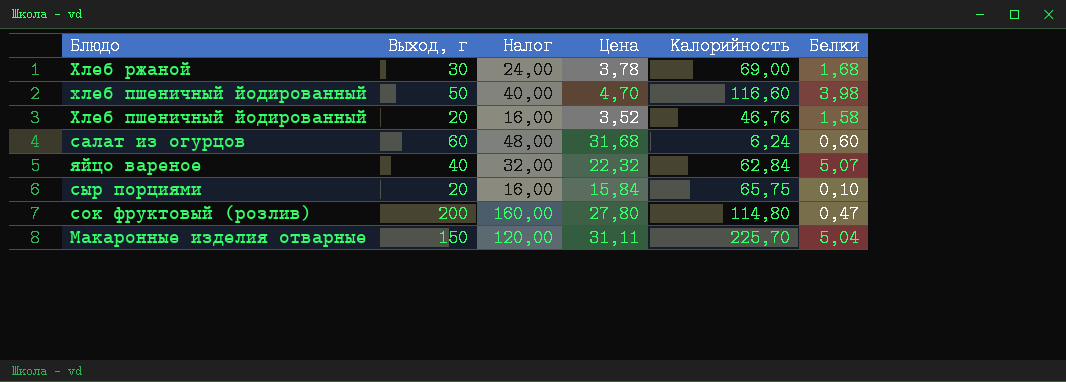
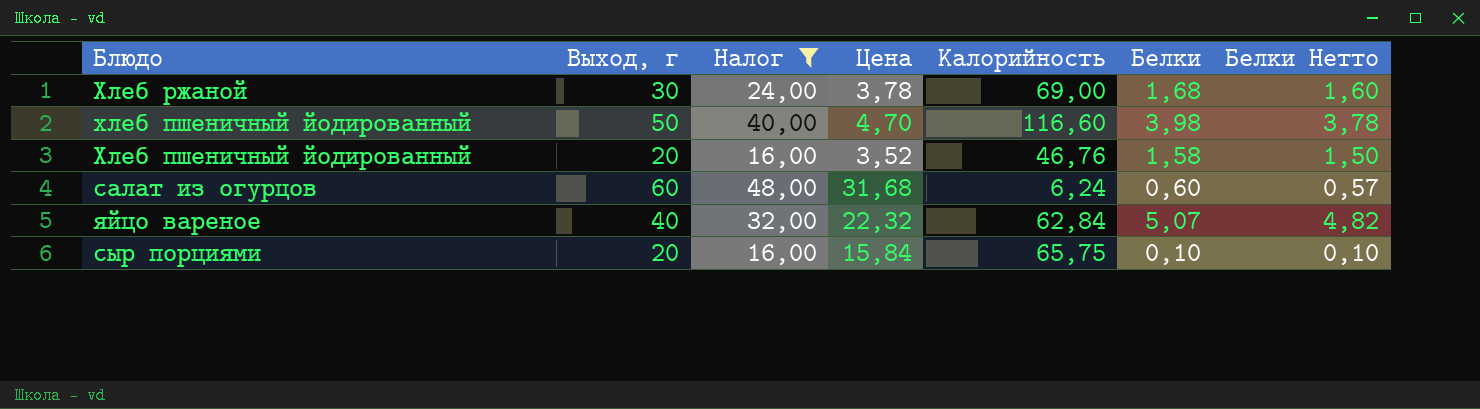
filter: none -> Налог <= 48,00
column Белки Нетто | formula: none -> [Белки] * 0,95

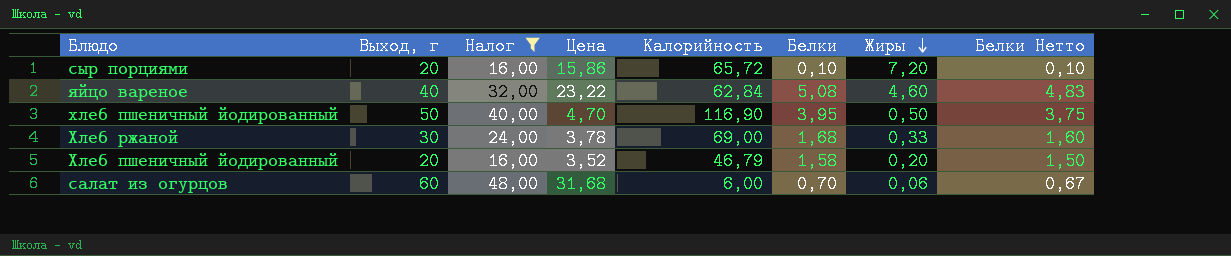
row order: none -> Жиры descending
column Жиры | position: none -> 7
сыр порциями | Цена: 15,84 -> 15,86
сыр порциями | Калорийность: 65,75 -> 65,72
яйцо вареное | Цена: 22,32 -> 23,22
яйцо вареное | Белки: 5,07 -> 5,08
яйцо вареное | Белки Нетто: 4,82 -> 4,83
хлеб пшеничный йодированный | Калорийность: 116,60 -> 116,90
хлеб пшеничный йодированный | Белки: 3,98 -> 3,95
хлеб пшеничный йодированный | Белки Нетто: 3,78 -> 3,75
Хлеб пшеничный йодированный | Калорийность: 46,76 -> 46,79
салат из огурцов | Калорийность: 6,24 -> 6,00
салат из огурцов | Белки: 0,60 -> 0,70
салат из огурцов | Белки Нетто: 0,57 -> 0,67

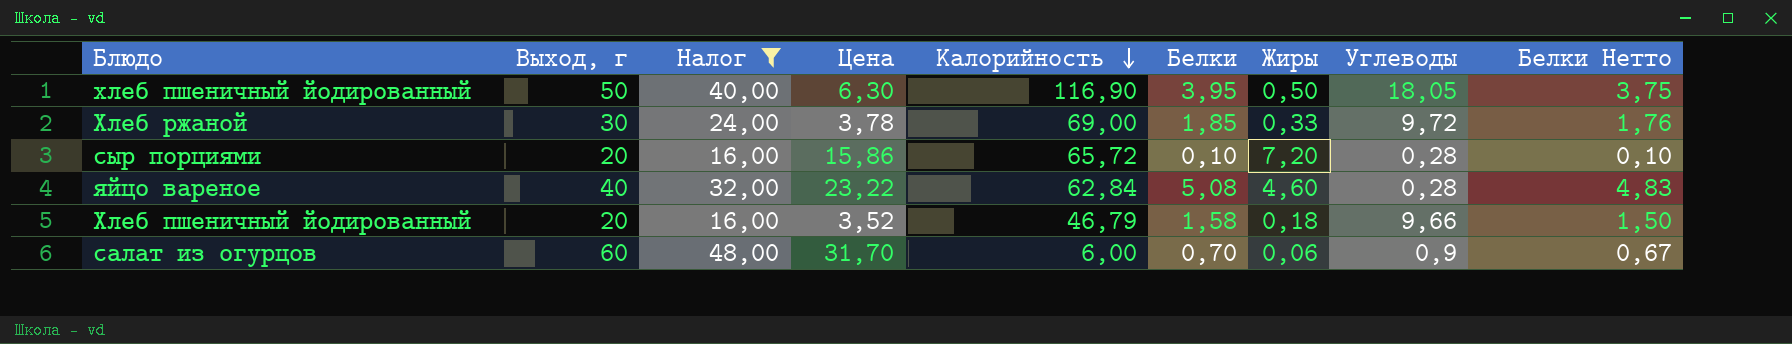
row order: Жиры descending -> Калорийность descending
column Углеводы | position: none -> 8
хлеб пшеничный йодированный | Цена: 4,70 -> 6,30
Хлеб ржаной | Белки: 1,68 -> 1,85
Хлеб ржаной | Белки Нетто: 1,60 -> 1,76
Хлеб пшеничный йодированный | Жиры: 0,20 -> 0,18
салат из огурцов | Цена: 31,68 -> 31,70

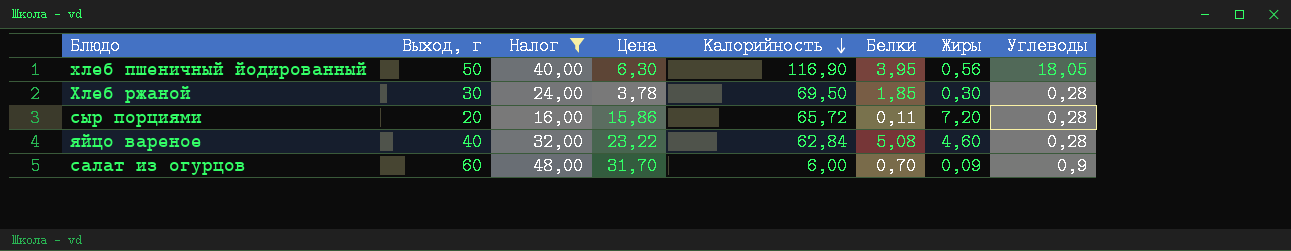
column Белки Нетто | formula: [Белки] * 0,95 -> none
row Хлеб пшеничный йодированный: 20 | 16,00 | 3,52 | 46,79 | 1,58 | 0,18 | 9,66 | 1,50 -> none
хлеб пшеничный йодированный | Жиры: 0,50 -> 0,56
Хлеб ржаной | Калорийность: 69,00 -> 69,50
Хлеб ржаной | Жиры: 0,33 -> 0,30
Хлеб ржаной | Углеводы: 9,72 -> 0,28
сыр порциями | Белки: 0,10 -> 0,11
салат из огурцов | Жиры: 0,06 -> 0,09

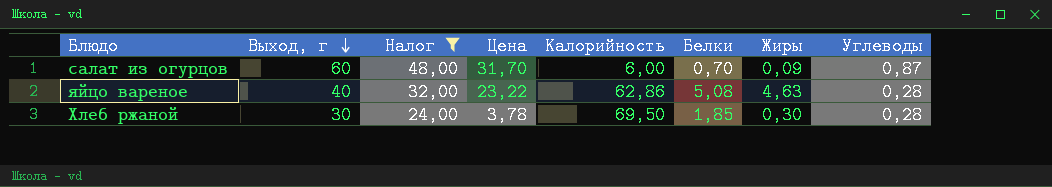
row order: Калорийность descending -> Выход, г descending
row хлеб пшеничный йодированный: 50 | 40,00 | 6,30 | 116,90 | 3,95 | 0,56 | 18,05 -> none
row сыр порциями: 20 | 16,00 | 15,86 | 65,72 | 0,11 | 7,20 | 0,28 -> none
салат из огурцов | Углеводы: 0,9 -> 0,87
яйцо вареное | Калорийность: 62,84 -> 62,86
яйцо вареное | Жиры: 4,60 -> 4,63

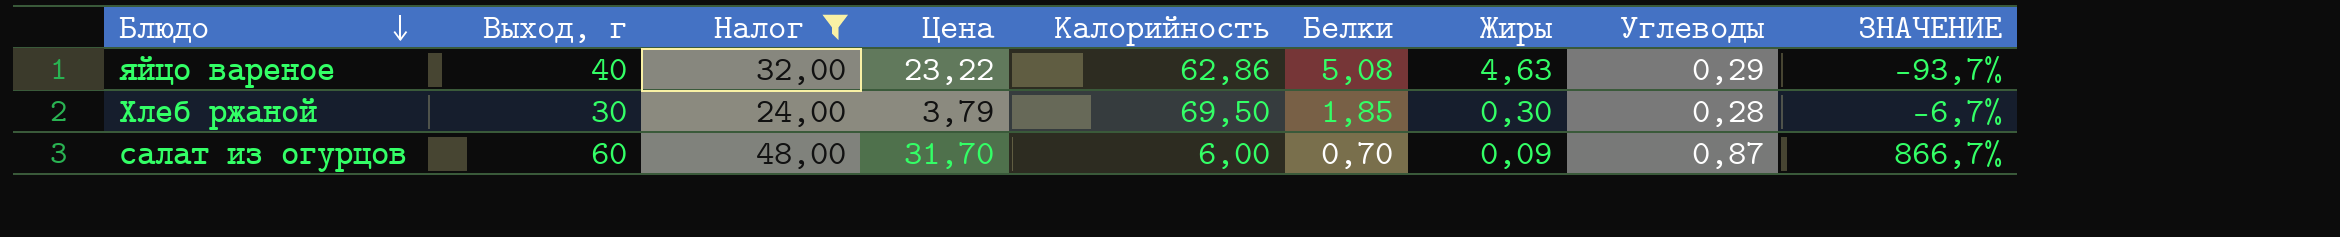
row order: Выход, г descending -> Блюдо descending
column ЗНАЧЕНИЕ | formula: none -> ([Углеводы] - [Жиры]) / [Жиры]
яйцо вареное | Углеводы: 0,28 -> 0,29
Хлеб ржаной | Цена: 3,78 -> 3,79

